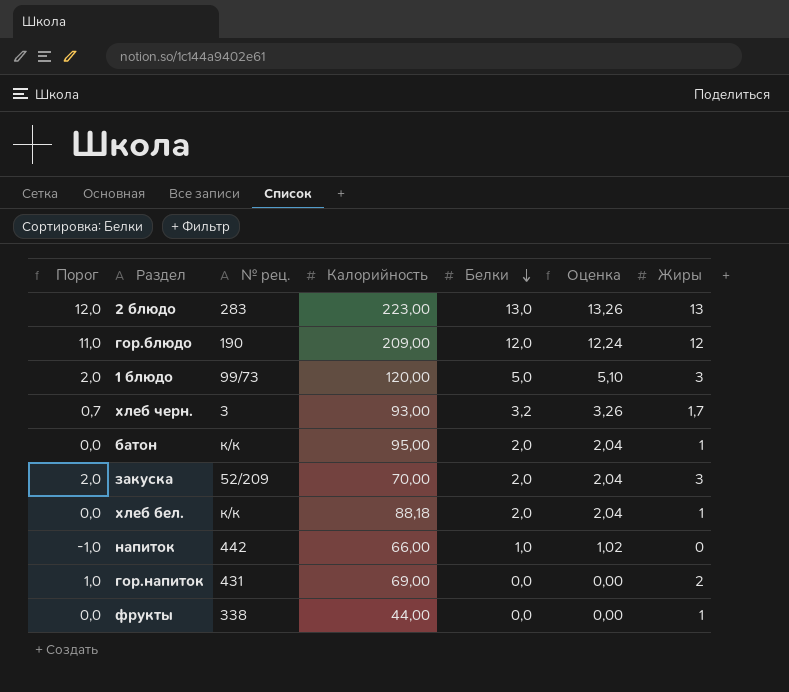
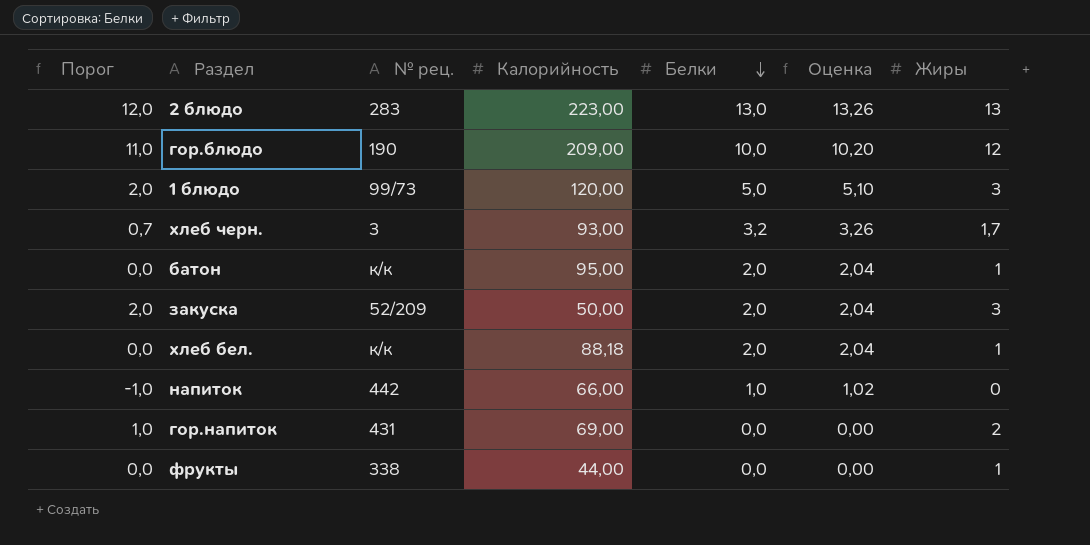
гор.блюдо | Белки: 12,0 -> 10,0
гор.блюдо | Оценка: 12,24 -> 10,20
закуска | Калорийность: 70,00 -> 50,00

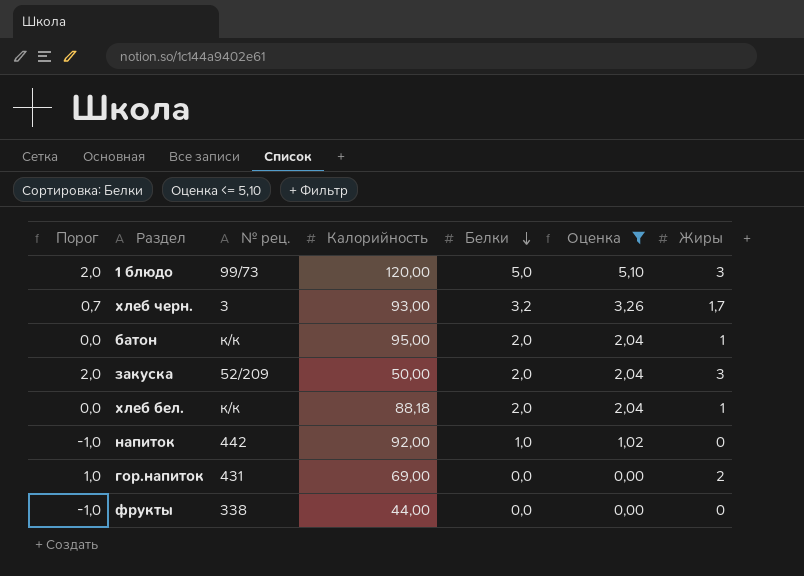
filter: none -> Оценка <= 5,10
напиток | Калорийность: 66,00 -> 92,00
фрукты | Порог: 0,0 -> -1,0
фрукты | Жиры: 1 -> 0

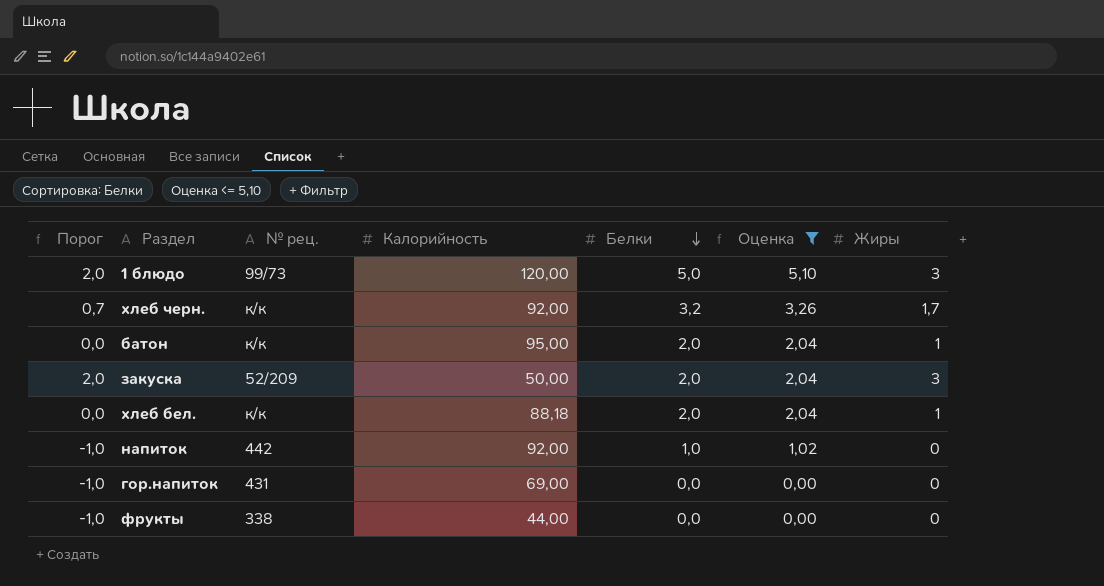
хлеб черн. | № рец.: 3 -> к/к
хлеб черн. | Калорийность: 93,00 -> 92,00
гор.напиток | Порог: 1,0 -> -1,0
гор.напиток | Жиры: 2 -> 0

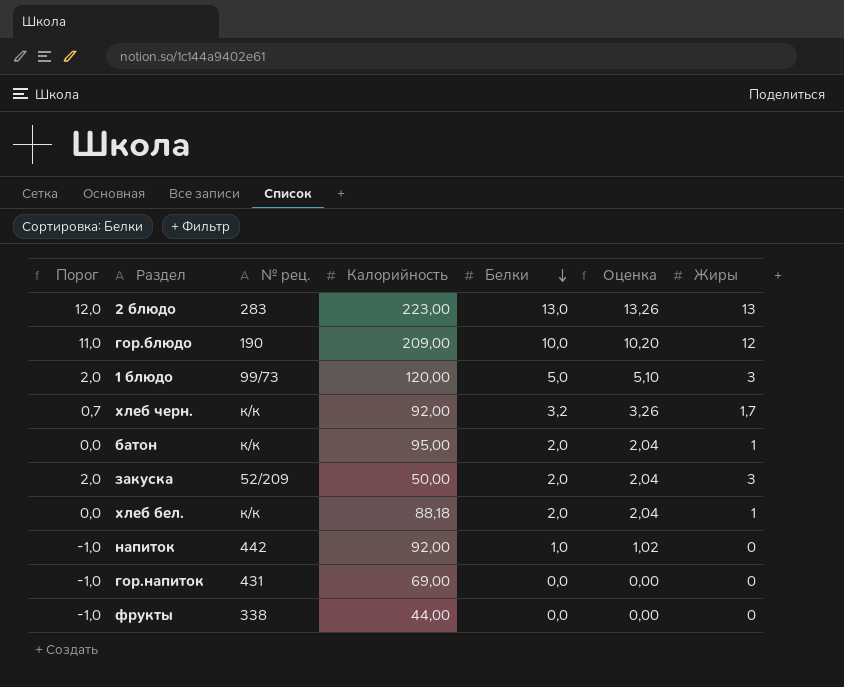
filter: Оценка <= 5,10 -> none

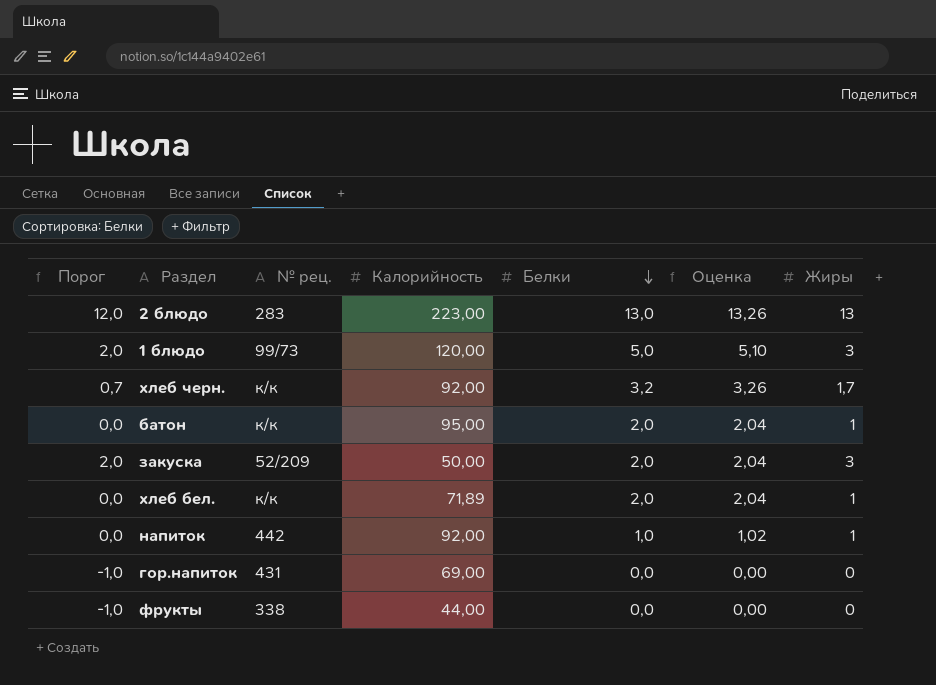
row гор.блюдо: 11,0 | 190 | 209,00 | 10,0 | 10,20 | 12 -> none
хлеб бел. | Калорийность: 88,18 -> 71,89
напиток | Порог: -1,0 -> 0,0
напиток | Жиры: 0 -> 1

